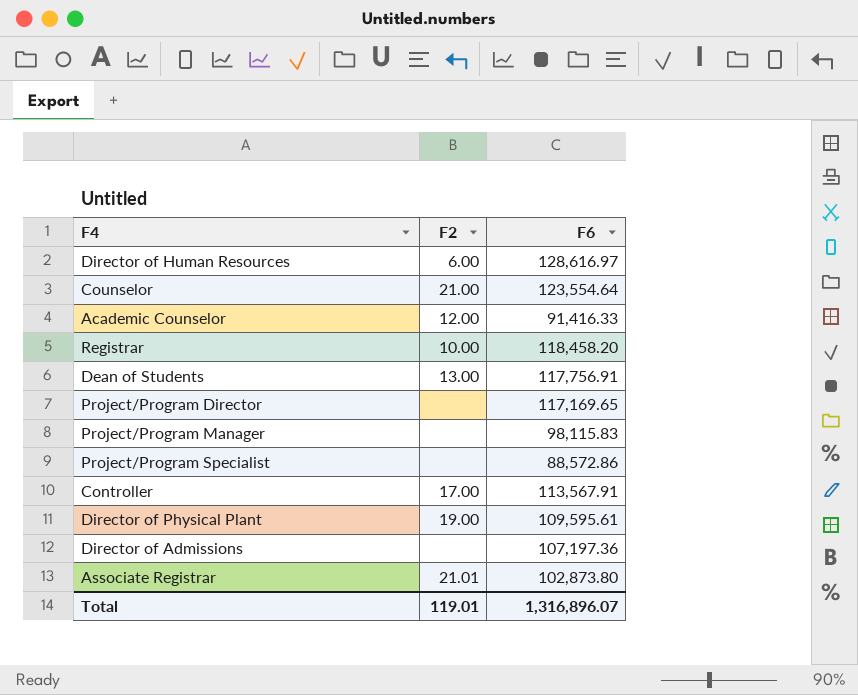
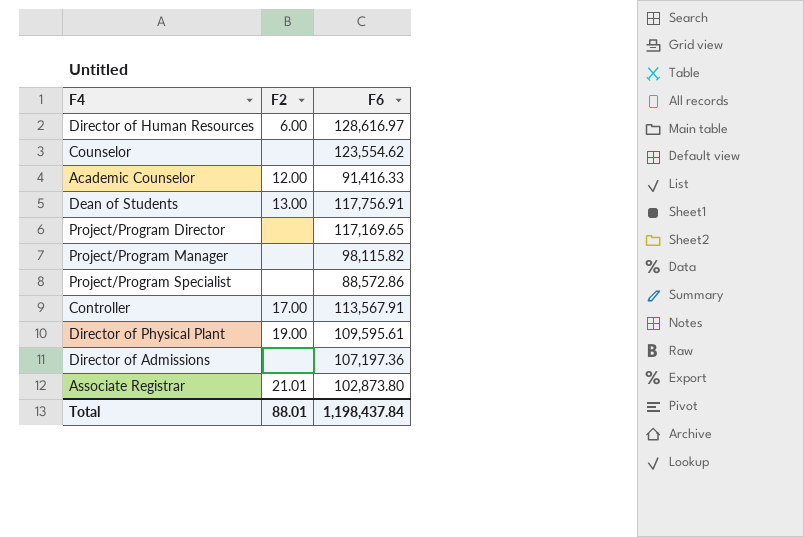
row Registrar: 10.00 | 118,458.20 -> none
Counselor | F2: 21.00 -> none
Counselor | F6: 123,554.64 -> 123,554.62
Project/Program Manager | F6: 98,115.83 -> 98,115.82
Total | F2: 119.01 -> 88.01
Total | F6: 1,316,896.07 -> 1,198,437.84

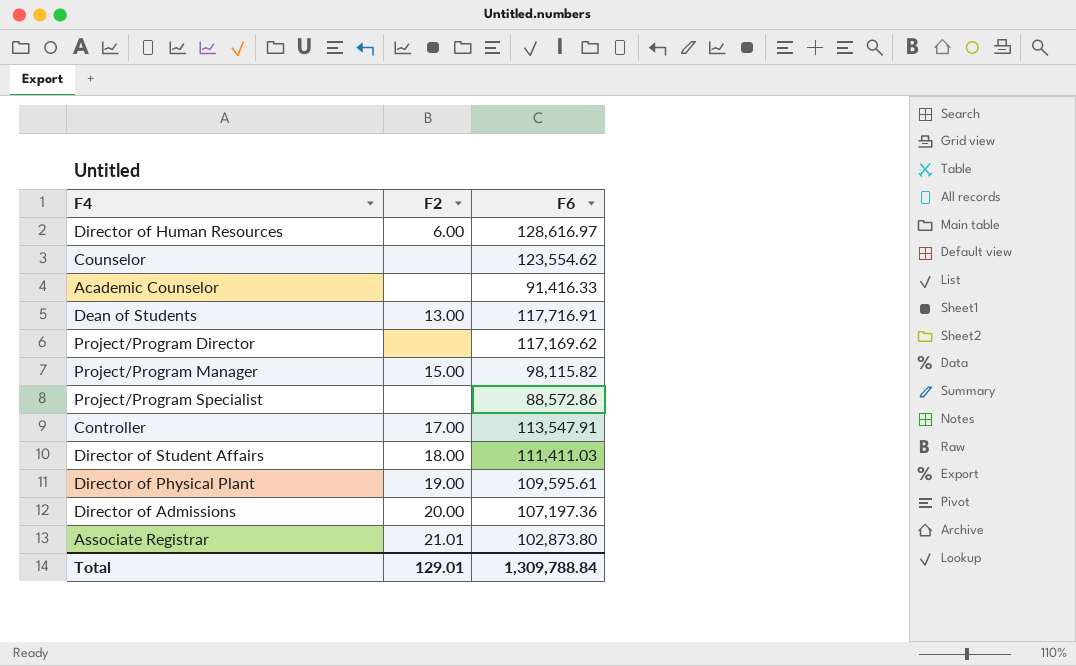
Academic Counselor | F2: 12.00 -> none
Dean of Students | F6: 117,756.91 -> 117,716.91
Project/Program Director | F6: 117,169.65 -> 117,169.62
Project/Program Manager | F2: none -> 15.00
Controller | F6: 113,567.91 -> 113,547.91
row Director of Student Affairs: none -> 18.00 | 111,411.03
Director of Admissions | F2: none -> 20.00
Total | F2: 88.01 -> 129.01
Total | F6: 1,198,437.84 -> 1,309,788.84

